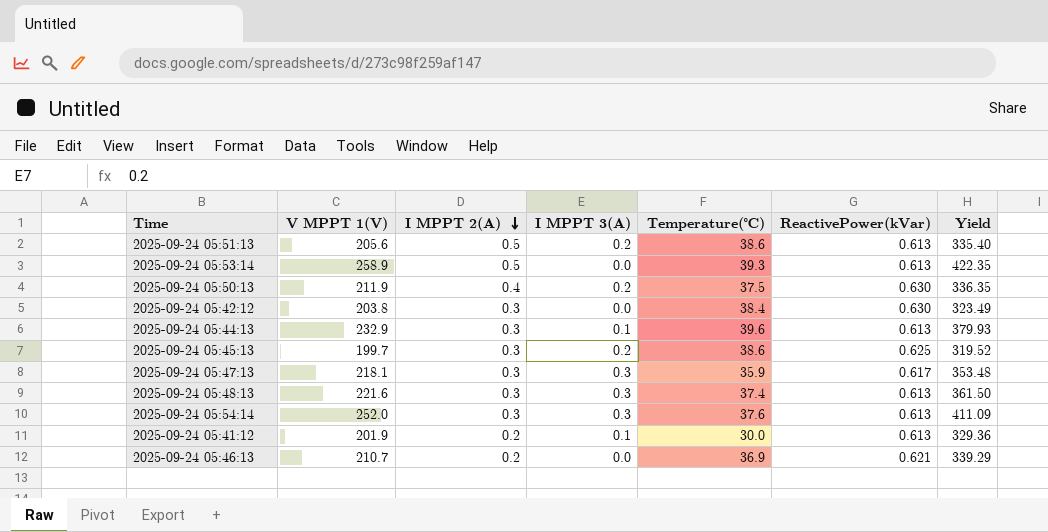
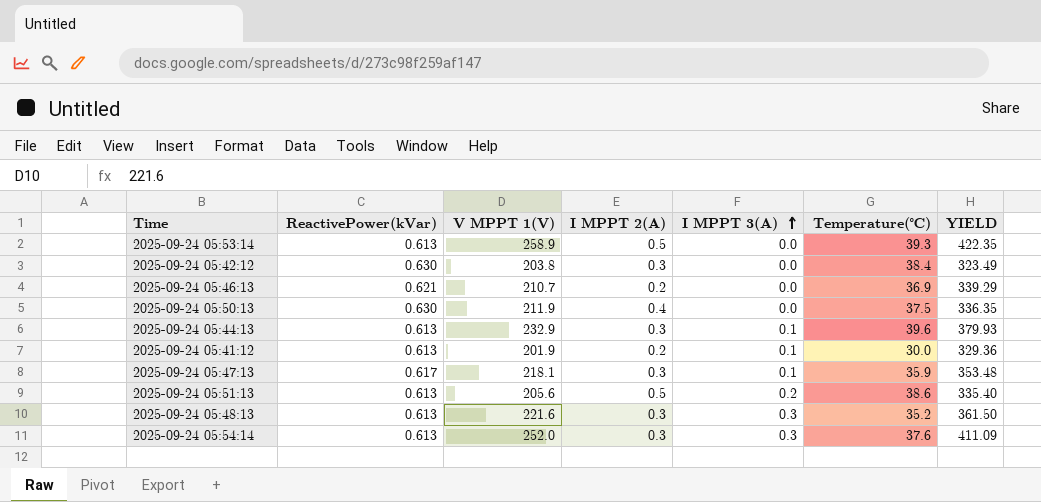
row order: I MPPT 2(A) descending -> I MPPT 3(A) ascending
column ReactivePower(kVar) | position: 6 -> 2
column name: Yield -> YIELD
row 2025-09-24 05:45:13: 199.7 | 0.3 | 0.2 | 38.6 | 0.625 | 319.52 -> none
2025-09-24 05:50:13 | I MPPT 3(A): 0.2 -> 0.0
2025-09-24 05:47:13 | I MPPT 3(A): 0.3 -> 0.1
2025-09-24 05:48:13 | Temperature(℃): 37.4 -> 35.2

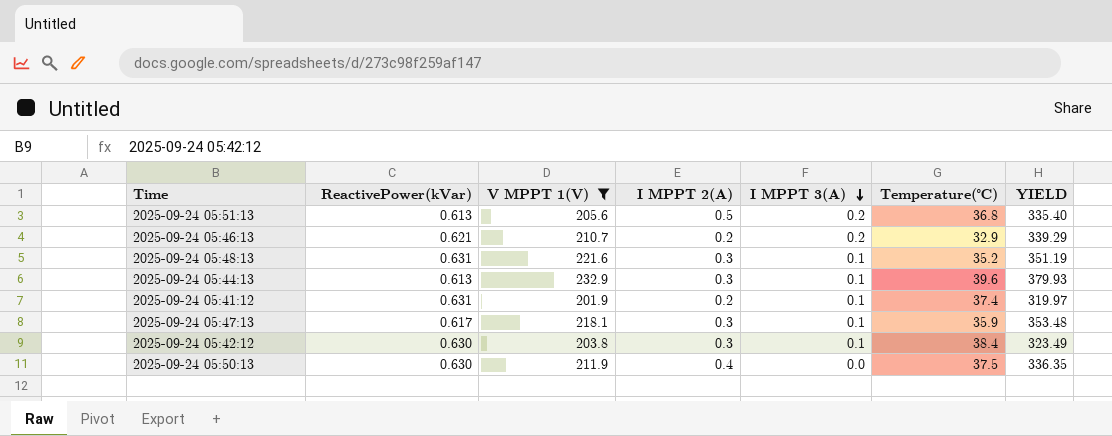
filter: none -> V MPPT 1(V) <= 232.9
row order: I MPPT 3(A) ascending -> I MPPT 3(A) descending
2025-09-24 05:51:13 | Temperature(℃): 38.6 -> 36.8
2025-09-24 05:46:13 | I MPPT 3(A): 0.0 -> 0.2
2025-09-24 05:46:13 | Temperature(℃): 36.9 -> 32.9
2025-09-24 05:48:13 | ReactivePower(kVar): 0.613 -> 0.631
2025-09-24 05:48:13 | I MPPT 3(A): 0.3 -> 0.1
2025-09-24 05:48:13 | YIELD: 361.50 -> 351.19
2025-09-24 05:41:12 | ReactivePower(kVar): 0.613 -> 0.631
2025-09-24 05:41:12 | Temperature(℃): 30.0 -> 37.4
2025-09-24 05:41:12 | YIELD: 329.36 -> 319.97
2025-09-24 05:42:12 | I MPPT 3(A): 0.0 -> 0.1

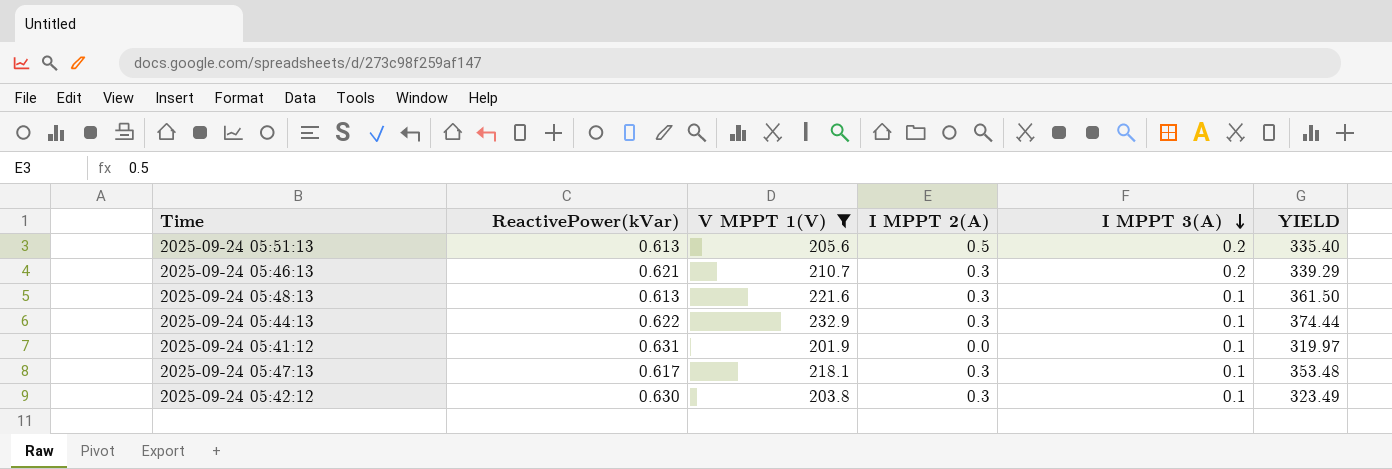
column Temperature(℃) | position: 6 -> none
row 2025-09-24 05:50:13: 0.630 | 211.9 | 0.4 | 0.0 | 37.5 | 336.35 -> none
2025-09-24 05:46:13 | I MPPT 2(A): 0.2 -> 0.3
2025-09-24 05:48:13 | ReactivePower(kVar): 0.631 -> 0.613
2025-09-24 05:48:13 | YIELD: 351.19 -> 361.50
2025-09-24 05:44:13 | ReactivePower(kVar): 0.613 -> 0.622
2025-09-24 05:44:13 | YIELD: 379.93 -> 374.44
2025-09-24 05:41:12 | I MPPT 2(A): 0.2 -> 0.0

